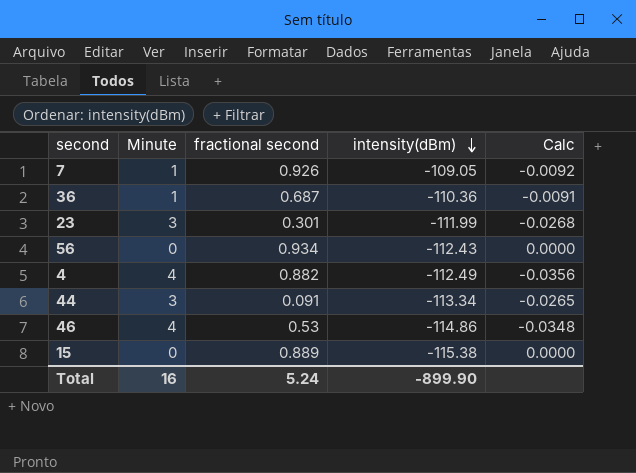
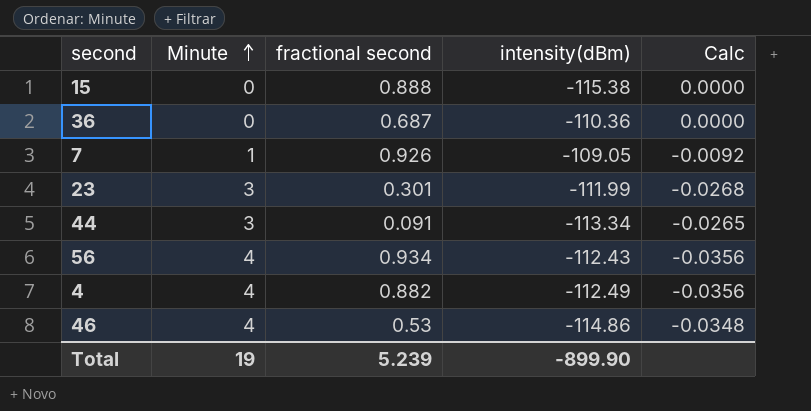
row order: intensity(dBm) descending -> Minute ascending
15 | fractional second: 0.889 -> 0.888
36 | Minute: 1 -> 0
36 | Calc: -0.0091 -> 0.0000
56 | Minute: 0 -> 4
56 | Calc: 0.0000 -> -0.0356
Total | Minute: 16 -> 19
Total | fractional second: 5.24 -> 5.239

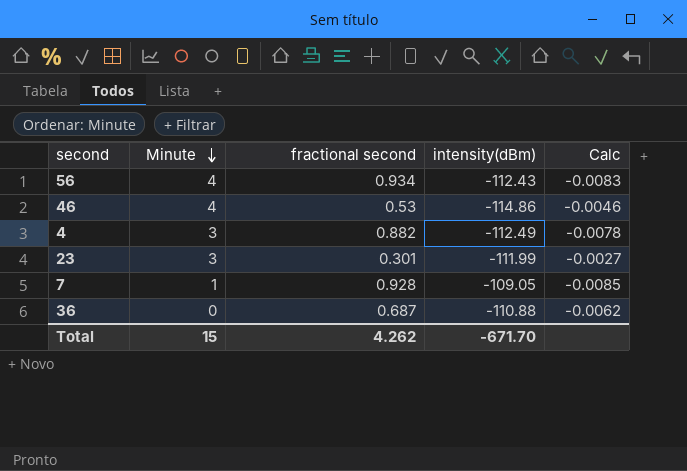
row order: Minute ascending -> Minute descending
column Calc | formula: [Minute] / [intensity(dBm)] -> [fractional second] / [intensity(dBm)]
row 15: 0 | 0.888 | -115.38 | 0.0000 -> none
row 44: 3 | 0.091 | -113.34 | -0.0265 -> none
4 | Minute: 4 -> 3
7 | fractional second: 0.926 -> 0.928
36 | intensity(dBm): -110.36 -> -110.88
Total | Minute: 19 -> 15
Total | fractional second: 5.239 -> 4.262
Total | intensity(dBm): -899.90 -> -671.70

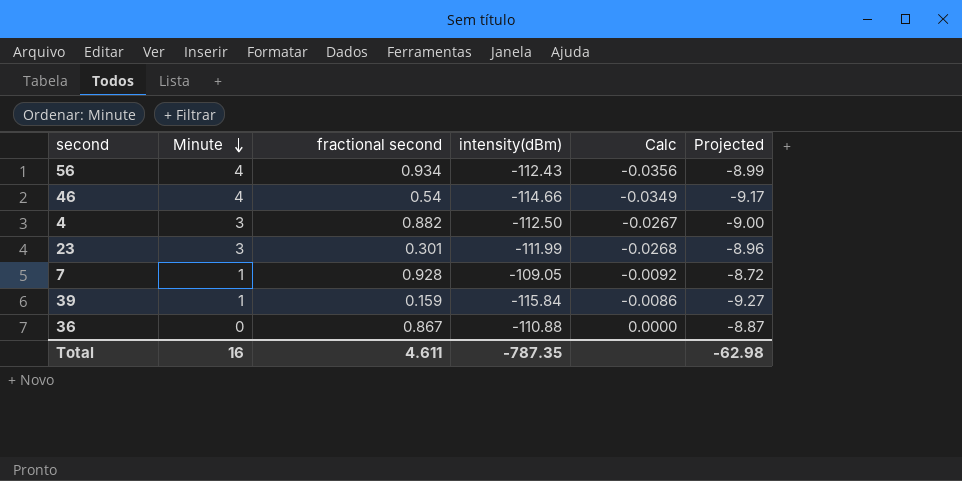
column Calc | formula: [fractional second] / [intensity(dBm)] -> [Minute] / [intensity(dBm)]
column Projected | formula: none -> [intensity(dBm)] * 0.08
46 | fractional second: 0.53 -> 0.54
46 | intensity(dBm): -114.86 -> -114.66
4 | intensity(dBm): -112.49 -> -112.50
row 39: none -> 1 | 0.159 | -115.84 | -0.0086 | -9.27
36 | fractional second: 0.687 -> 0.867
Total | Minute: 15 -> 16
Total | fractional second: 4.262 -> 4.611
Total | intensity(dBm): -671.70 -> -787.35

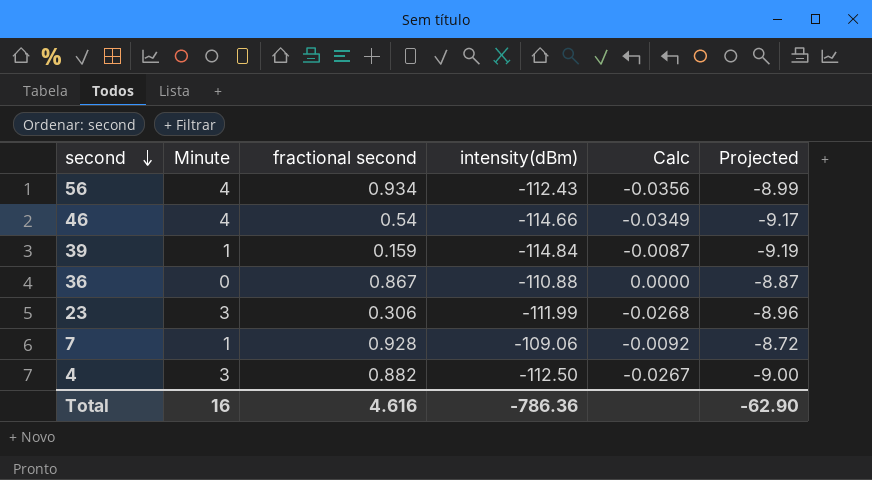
row order: Minute descending -> second descending
39 | intensity(dBm): -115.84 -> -114.84
39 | Calc: -0.0086 -> -0.0087
39 | Projected: -9.27 -> -9.19
23 | fractional second: 0.301 -> 0.306
7 | intensity(dBm): -109.05 -> -109.06
Total | fractional second: 4.611 -> 4.616
Total | intensity(dBm): -787.35 -> -786.36
Total | Projected: -62.98 -> -62.90

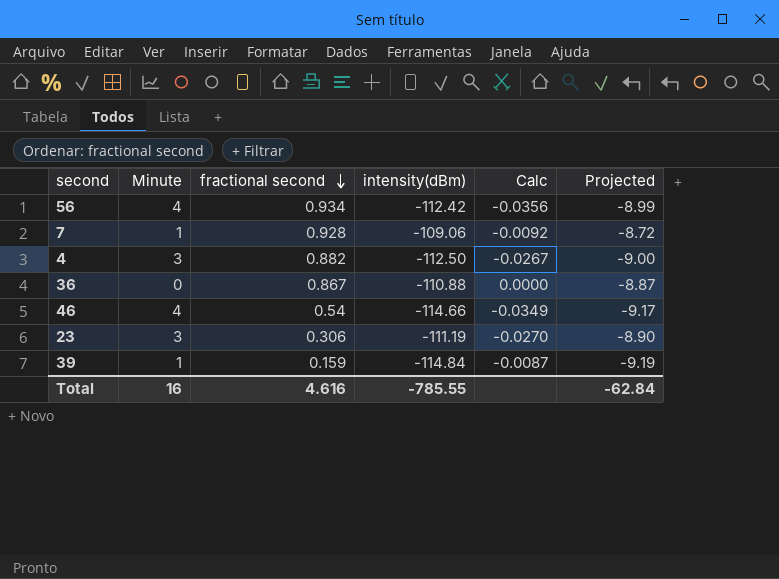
row order: second descending -> fractional second descending
56 | intensity(dBm): -112.43 -> -112.42
23 | intensity(dBm): -111.99 -> -111.19
23 | Calc: -0.0268 -> -0.0270
23 | Projected: -8.96 -> -8.90
Total | intensity(dBm): -786.36 -> -785.55
Total | Projected: -62.90 -> -62.84

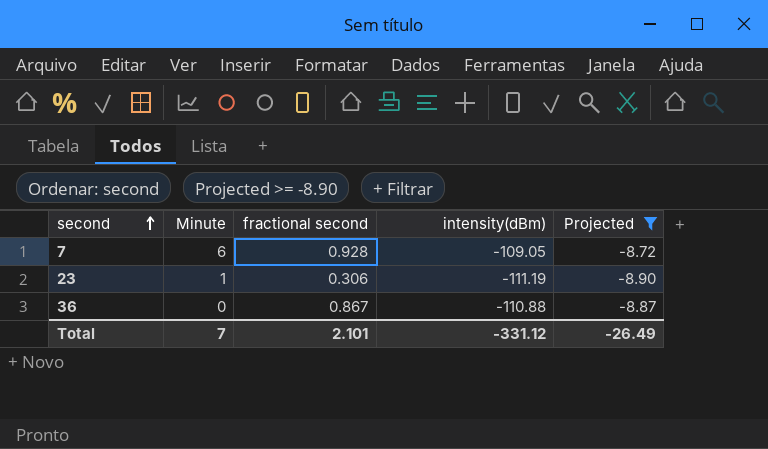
filter: none -> Projected >= -8.90
row order: fractional second descending -> second ascending
column Calc | formula: [Minute] / [intensity(dBm)] -> none
7 | Minute: 1 -> 6
7 | intensity(dBm): -109.06 -> -109.05
23 | Minute: 3 -> 1
Total | Minute: 16 -> 7
Total | fractional second: 4.616 -> 2.101
Total | intensity(dBm): -785.55 -> -331.12
Total | Projected: -62.84 -> -26.49

